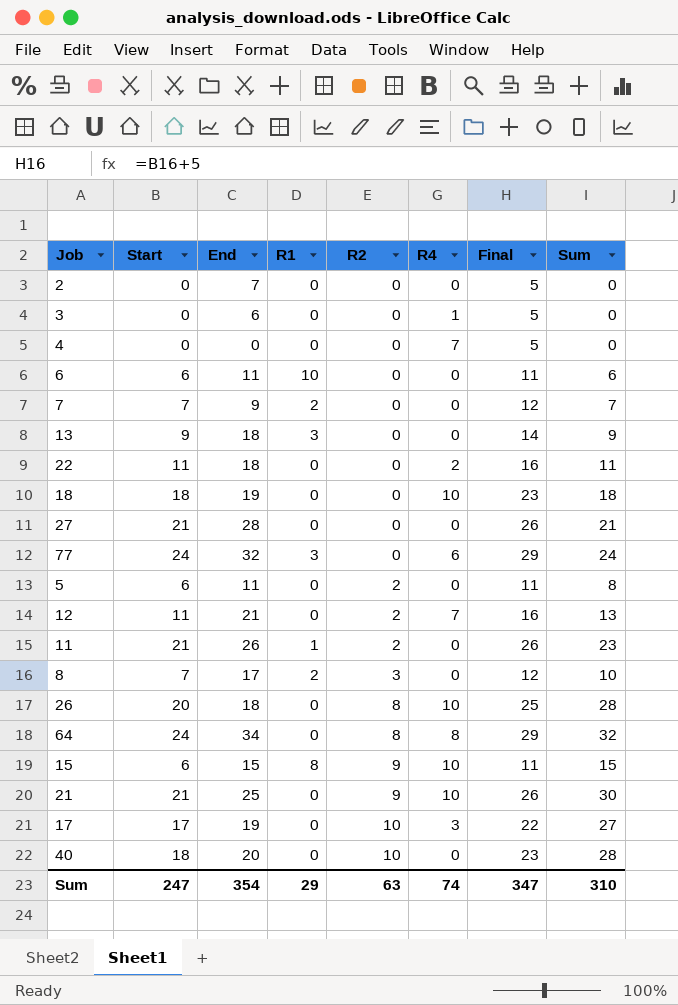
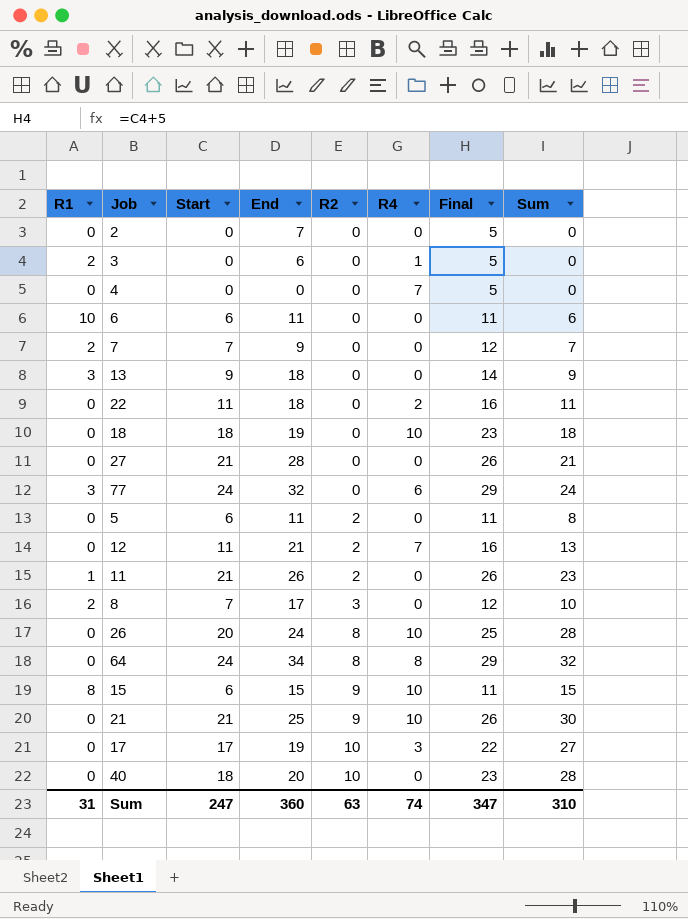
column R1 | position: 4 -> 1
3 | R1: 0 -> 2
26 | End: 18 -> 24
Sum | R1: 29 -> 31
Sum | End: 354 -> 360

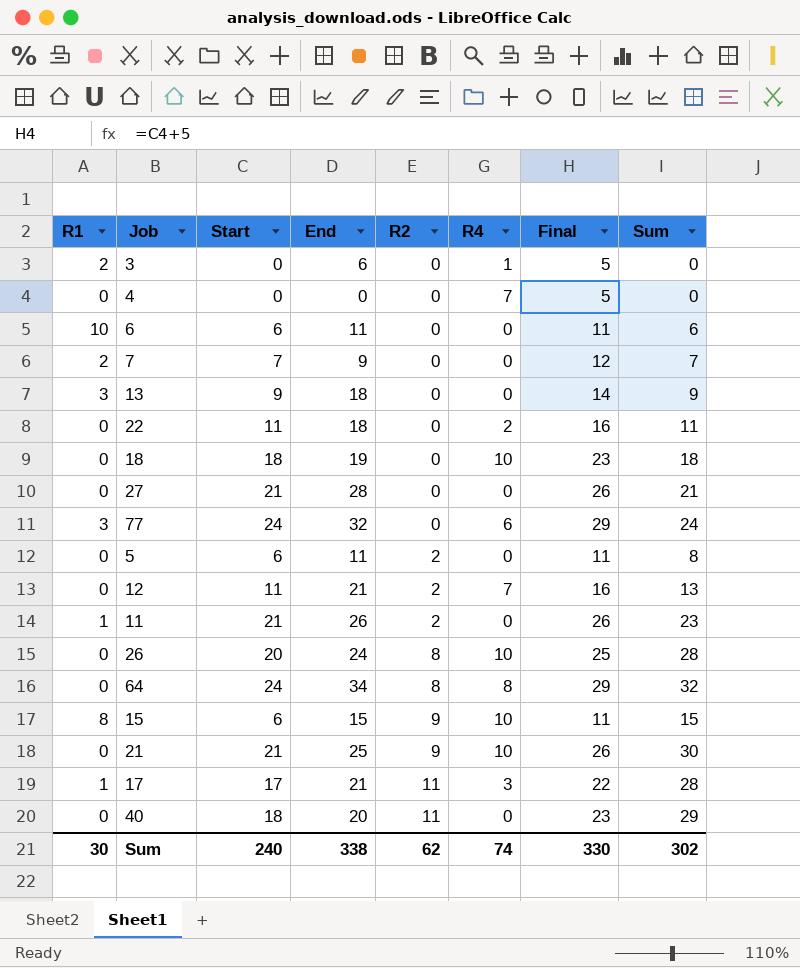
row 2: 0 | 0 | 7 | 0 | 0 | 5 | 0 -> none
row 8: 2 | 7 | 17 | 3 | 0 | 12 | 10 -> none
17 | R1: 0 -> 1
17 | End: 19 -> 21
17 | R2: 10 -> 11
17 | Sum: 27 -> 28
40 | R2: 10 -> 11
40 | Sum: 28 -> 29
Sum | R1: 31 -> 30
Sum | Start: 247 -> 240
Sum | End: 360 -> 338
Sum | R2: 63 -> 62
Sum | Final: 347 -> 330
Sum | Sum: 310 -> 302

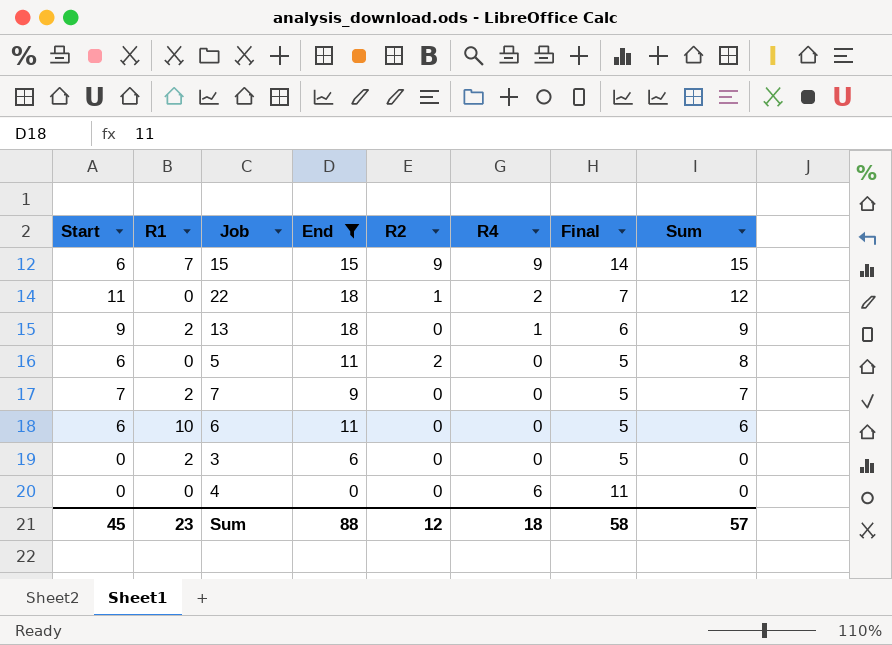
filter: none -> End <= 18
row order: R2 ascending -> Sum descending
column Start | position: 3 -> 1
column Final | formula: [Start] + 5 -> [R4] + 5
15 | R1: 8 -> 7
15 | R4: 10 -> 9
22 | R2: 0 -> 1
22 | Sum: 11 -> 12
13 | R1: 3 -> 2
13 | R4: 0 -> 1
3 | R4: 1 -> 0
4 | R4: 7 -> 6
Sum | Start: 240 -> 45
Sum | R1: 30 -> 23
Sum | End: 338 -> 88
Sum | R2: 62 -> 12
Sum | R4: 74 -> 18
Sum | Final: 330 -> 58
Sum | Sum: 302 -> 57

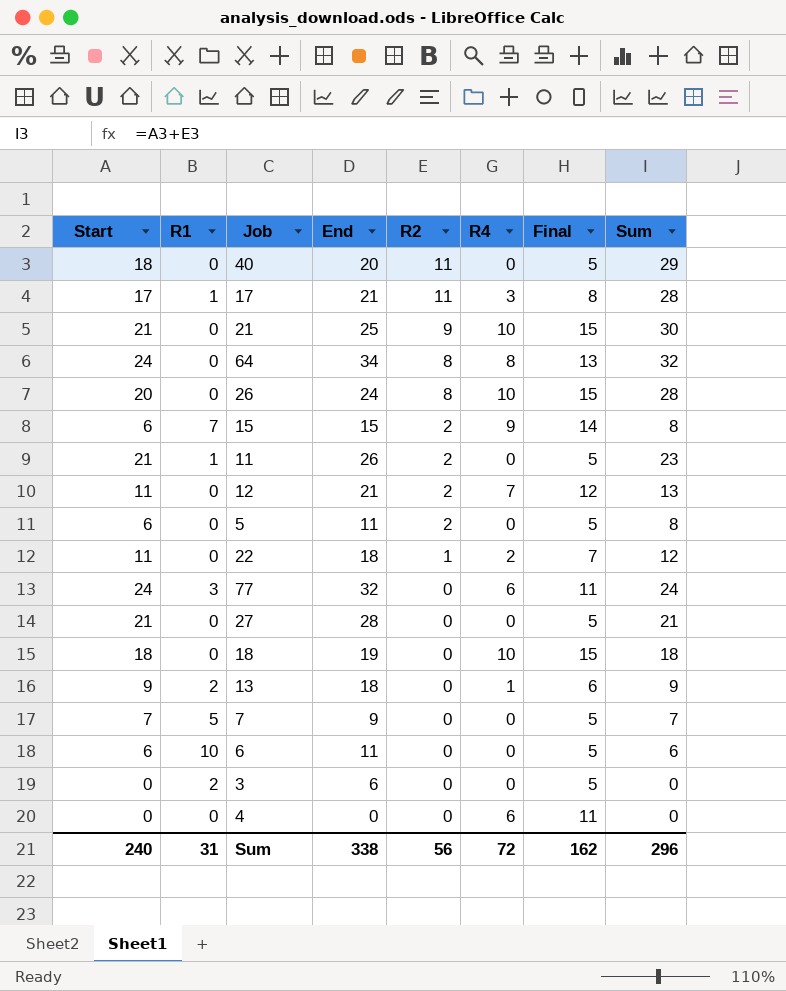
filter: End <= 18 -> none
row order: Sum descending -> R2 descending
15 | R2: 9 -> 2
15 | Sum: 15 -> 8
7 | R1: 2 -> 5
Sum | Start: 45 -> 240
Sum | R1: 23 -> 31
Sum | End: 88 -> 338
Sum | R2: 12 -> 56
Sum | R4: 18 -> 72
Sum | Final: 58 -> 162
Sum | Sum: 57 -> 296

